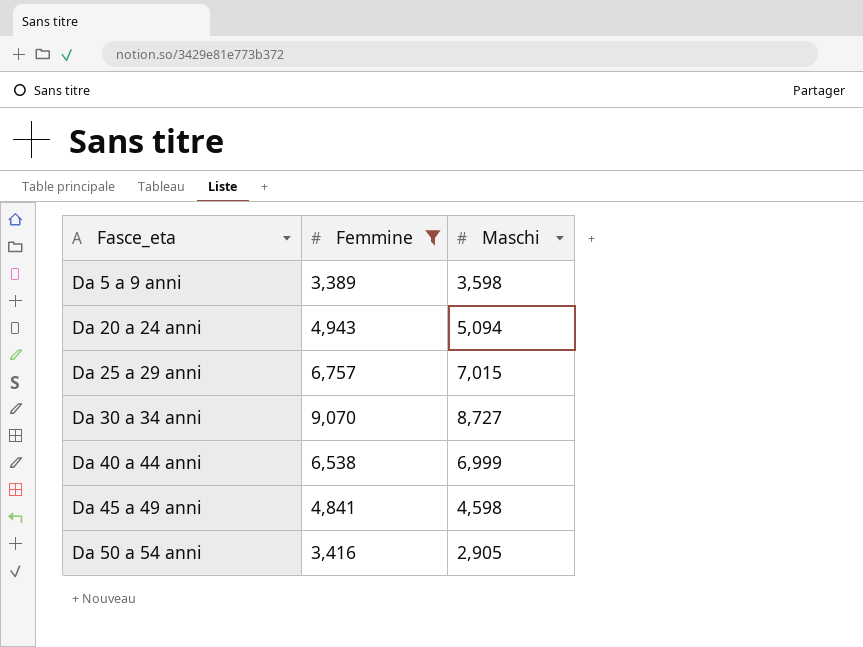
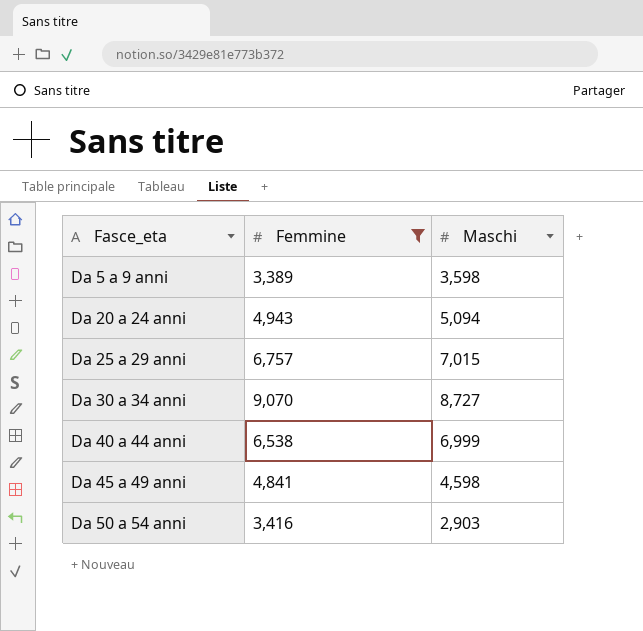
Da 50 a 54 anni | Maschi: 2,905 -> 2,903

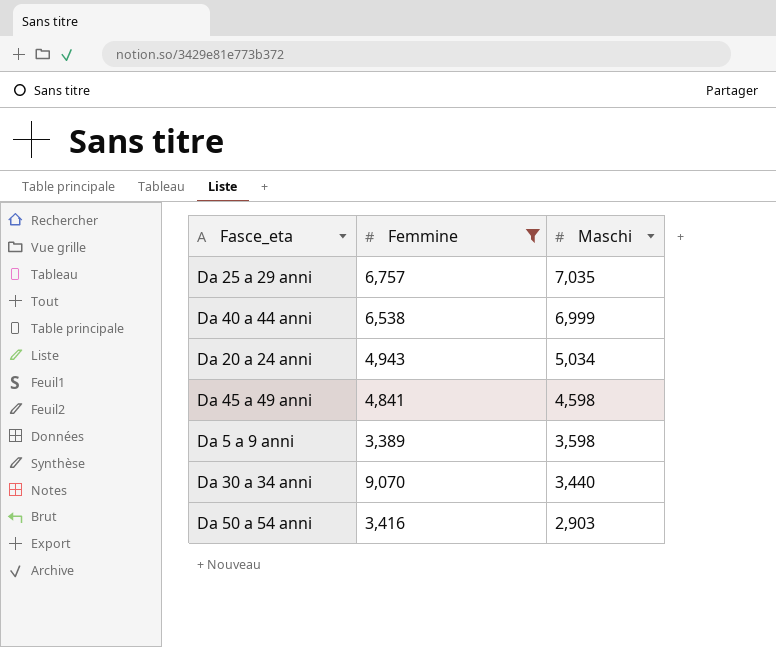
row order: Fasce_eta ascending -> Maschi descending
Da 25 a 29 anni | Maschi: 7,015 -> 7,035
Da 20 a 24 anni | Maschi: 5,094 -> 5,034
Da 30 a 34 anni | Maschi: 8,727 -> 3,440

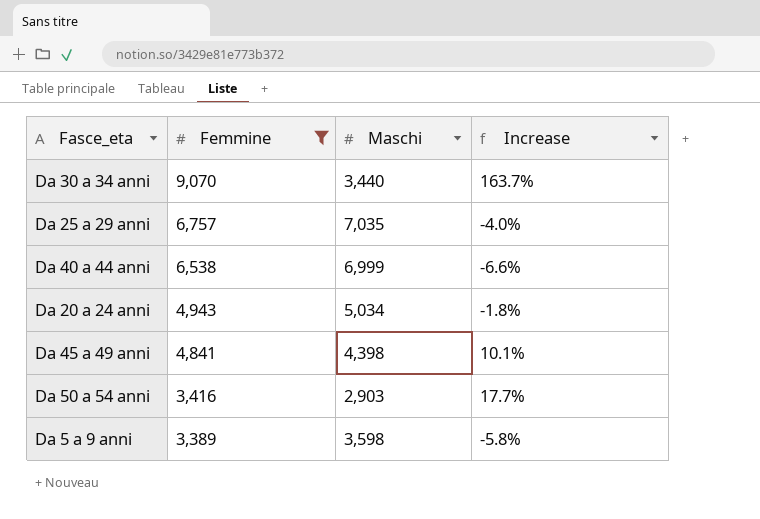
row order: Maschi descending -> Femmine descending
column Increase | formula: none -> ([Femmine] - [Maschi]) / [Maschi]
Da 45 a 49 anni | Maschi: 4,598 -> 4,398

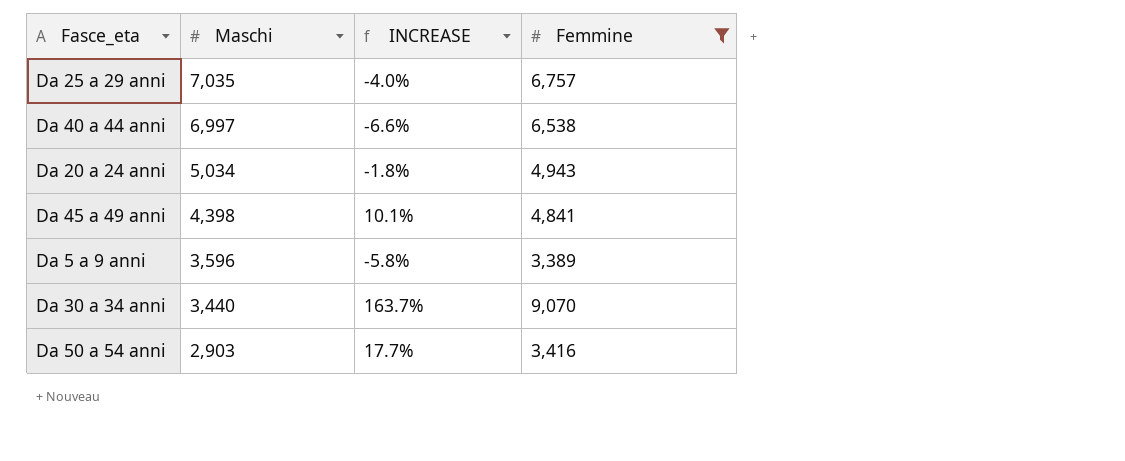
row order: Femmine descending -> Maschi descending
column name: Increase -> INCREASE
column Femmine | position: 2 -> 4
Da 40 a 44 anni | Maschi: 6,999 -> 6,997
Da 5 a 9 anni | Maschi: 3,598 -> 3,596

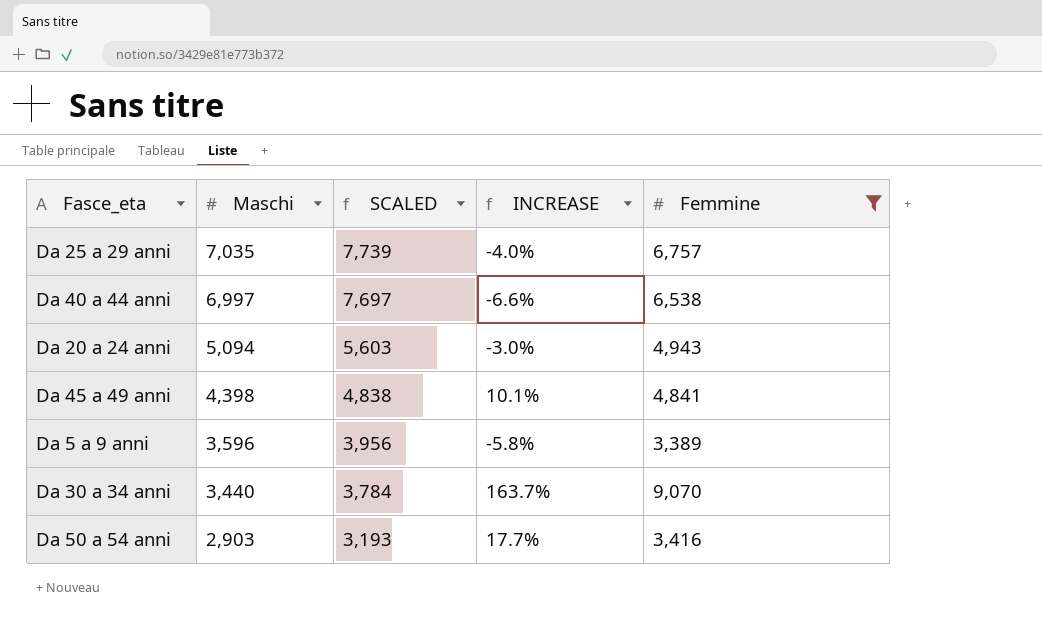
column SCALED | formula: none -> [Maschi] * 1.1
Da 20 a 24 anni | Maschi: 5,034 -> 5,094
Da 20 a 24 anni | INCREASE: -1.8% -> -3.0%

